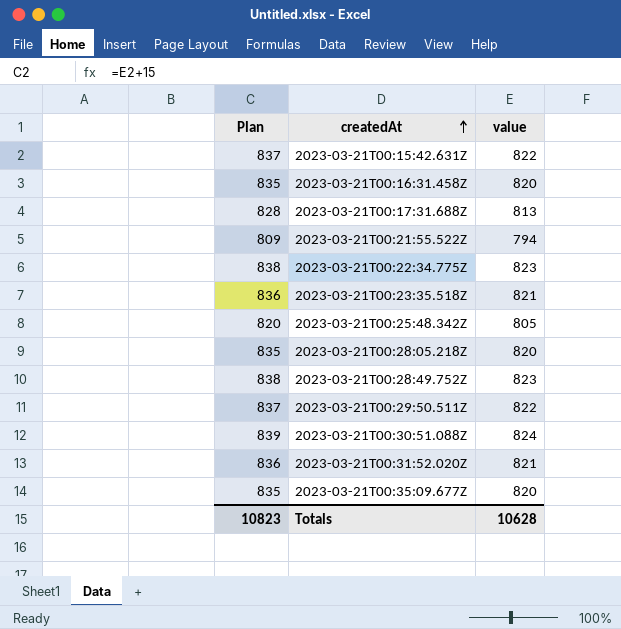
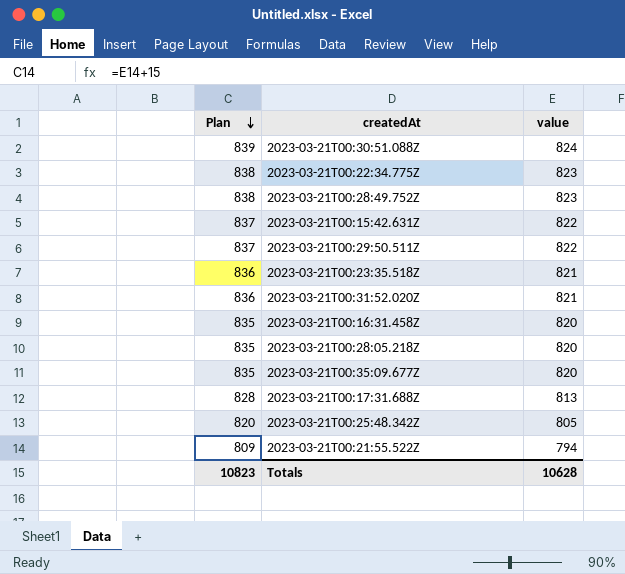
row order: createdAt ascending -> Plan descending

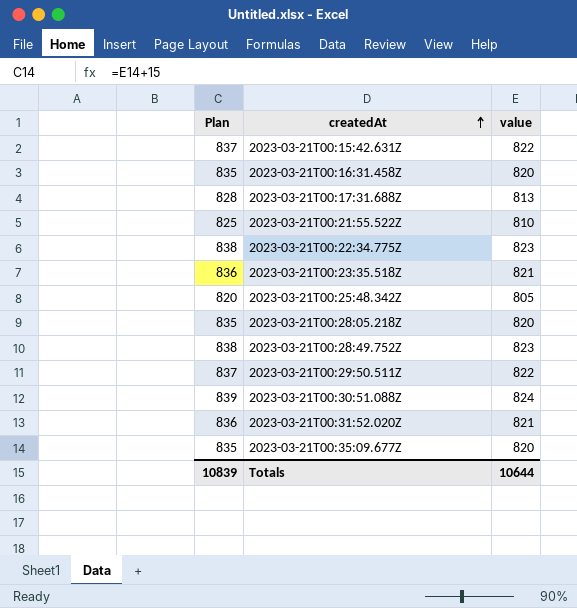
row order: Plan descending -> createdAt ascending
2023-03-21T00:21:55.522Z | Plan: 809 -> 825
2023-03-21T00:21:55.522Z | value: 794 -> 810
Totals | Plan: 10823 -> 10839
Totals | value: 10628 -> 10644

